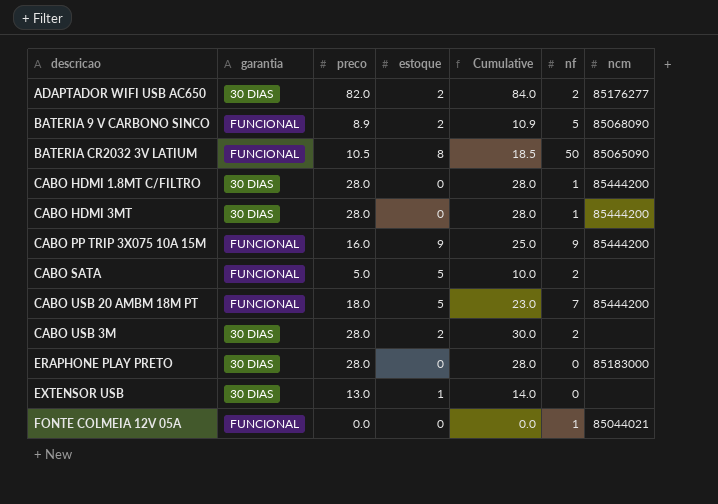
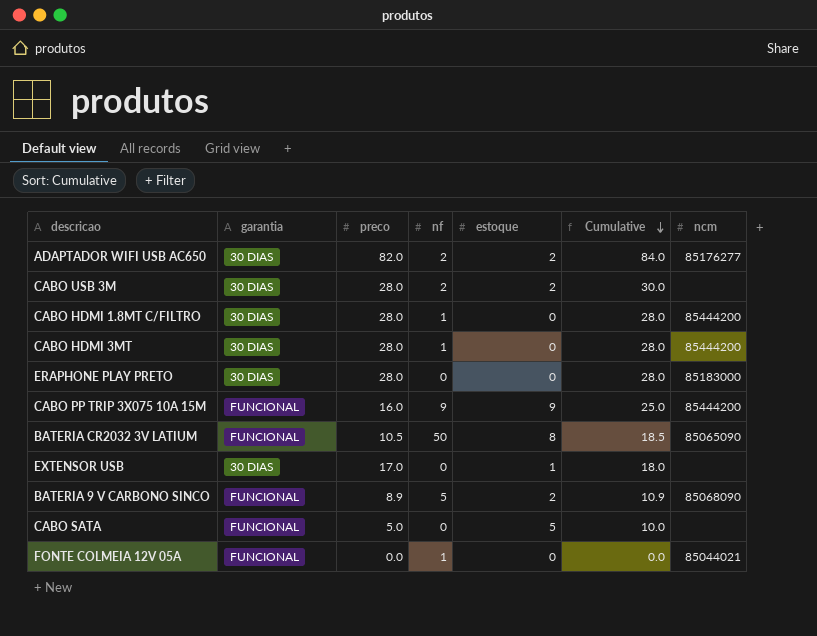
row order: none -> Cumulative descending
column nf | position: 6 -> 4
row CABO USB 20 AMBM 18M PT: FUNCIONAL | 18.0 | 5 | 23.0 | 7 | 85444200 -> none
EXTENSOR USB | preco: 13.0 -> 17.0
EXTENSOR USB | Cumulative: 14.0 -> 18.0
CABO SATA | nf: 2 -> 0

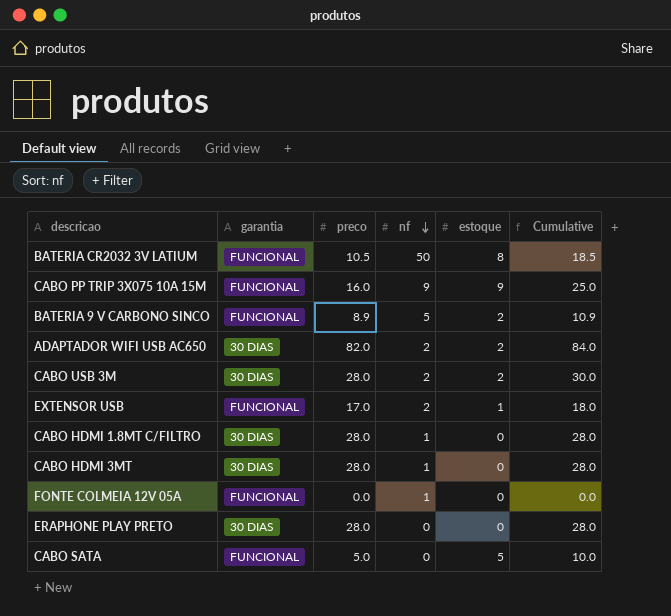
row order: Cumulative descending -> nf descending
column ncm | position: 7 -> none
EXTENSOR USB | garantia: 30 DIAS -> FUNCIONAL
EXTENSOR USB | nf: 0 -> 2

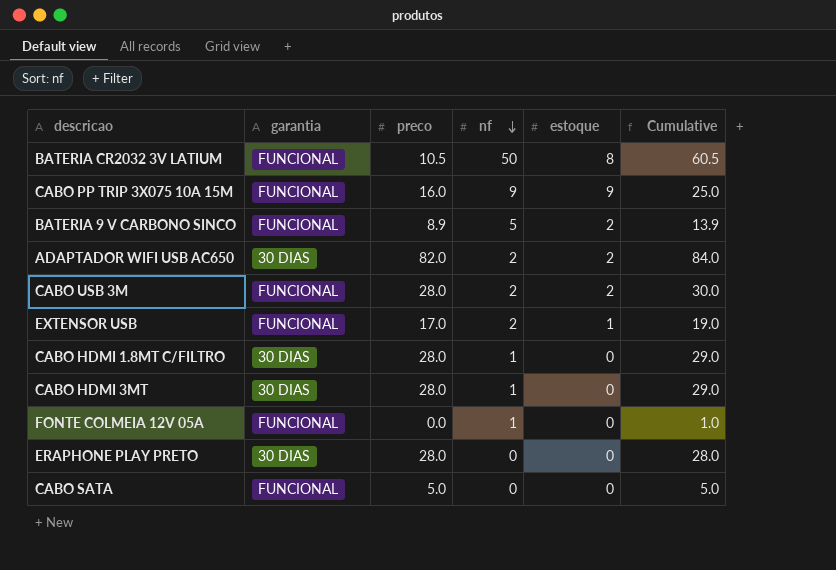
column Cumulative | formula: [preco] + [estoque] -> [preco] + [nf]
CABO USB 3M | garantia: 30 DIAS -> FUNCIONAL
CABO SATA | estoque: 5 -> 0

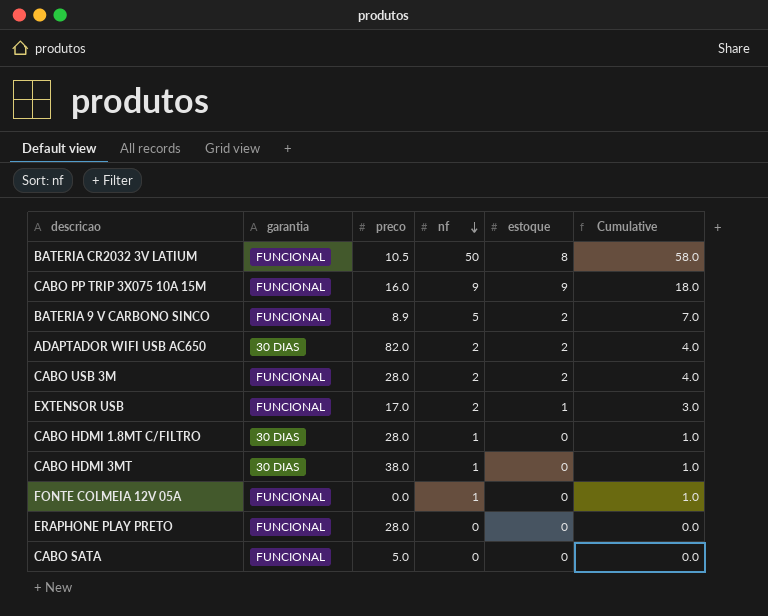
column Cumulative | formula: [preco] + [nf] -> [nf] + [estoque]
CABO HDMI 3MT | preco: 28.0 -> 38.0
ERAPHONE PLAY PRETO | garantia: 30 DIAS -> FUNCIONAL

